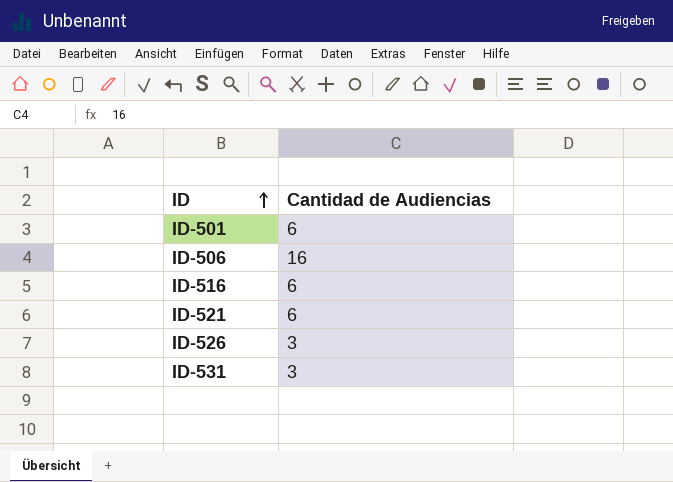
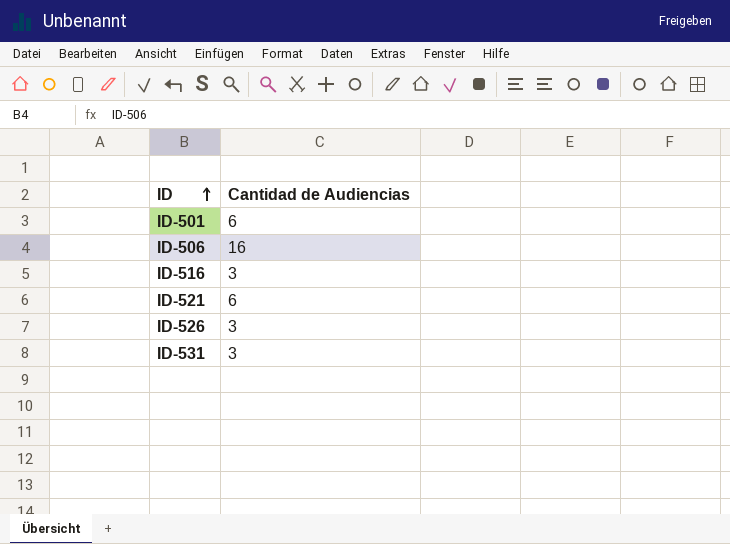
ID-516 | Cantidad de Audiencias: 6 -> 3

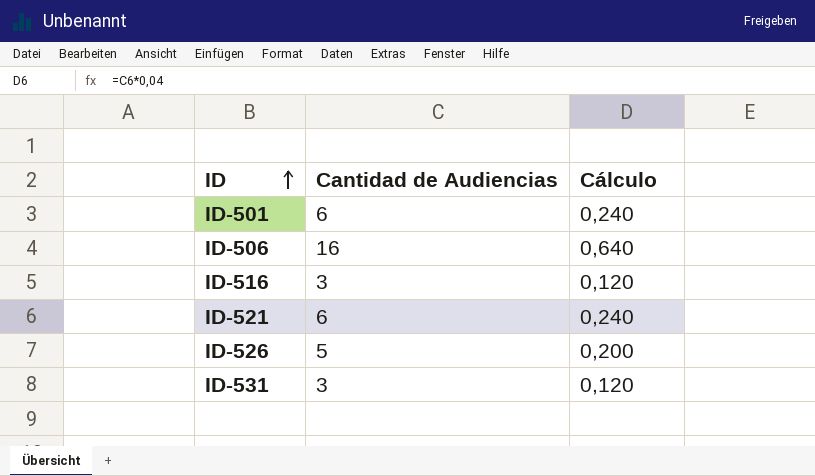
column Cálculo | formula: none -> [Cantidad de Audiencias] * 0,04
ID-526 | Cantidad de Audiencias: 3 -> 5

